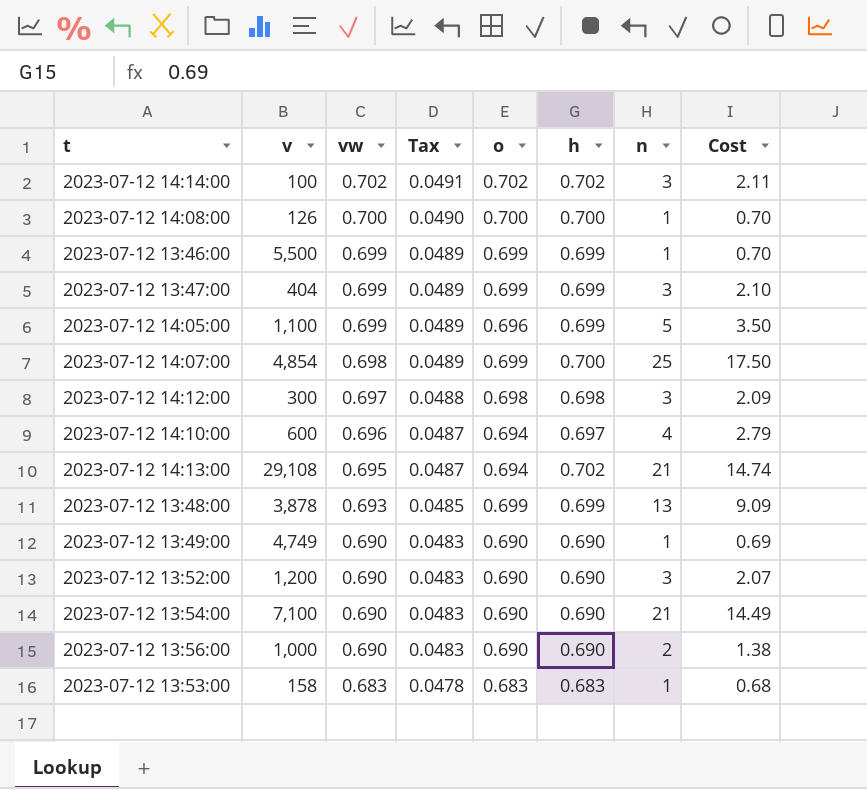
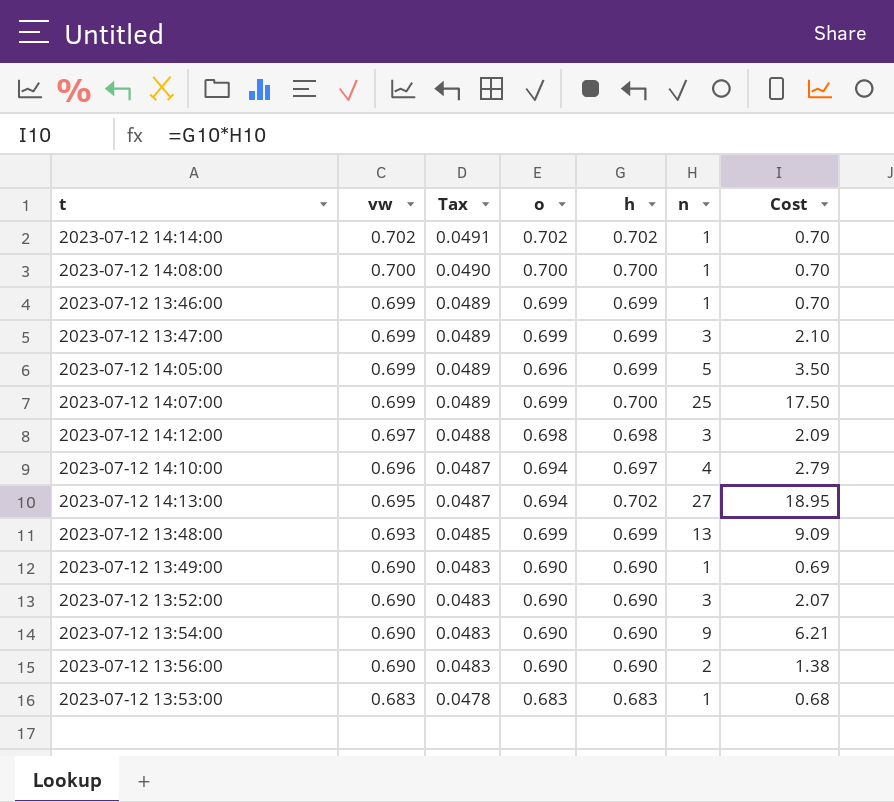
column v | position: 2 -> none
2023-07-12 14:14:00 | n: 3 -> 1
2023-07-12 14:14:00 | Cost: 2.11 -> 0.70
2023-07-12 14:07:00 | vw: 0.698 -> 0.699
2023-07-12 14:13:00 | n: 21 -> 27
2023-07-12 14:13:00 | Cost: 14.74 -> 18.95
2023-07-12 13:54:00 | n: 21 -> 9
2023-07-12 13:54:00 | Cost: 14.49 -> 6.21

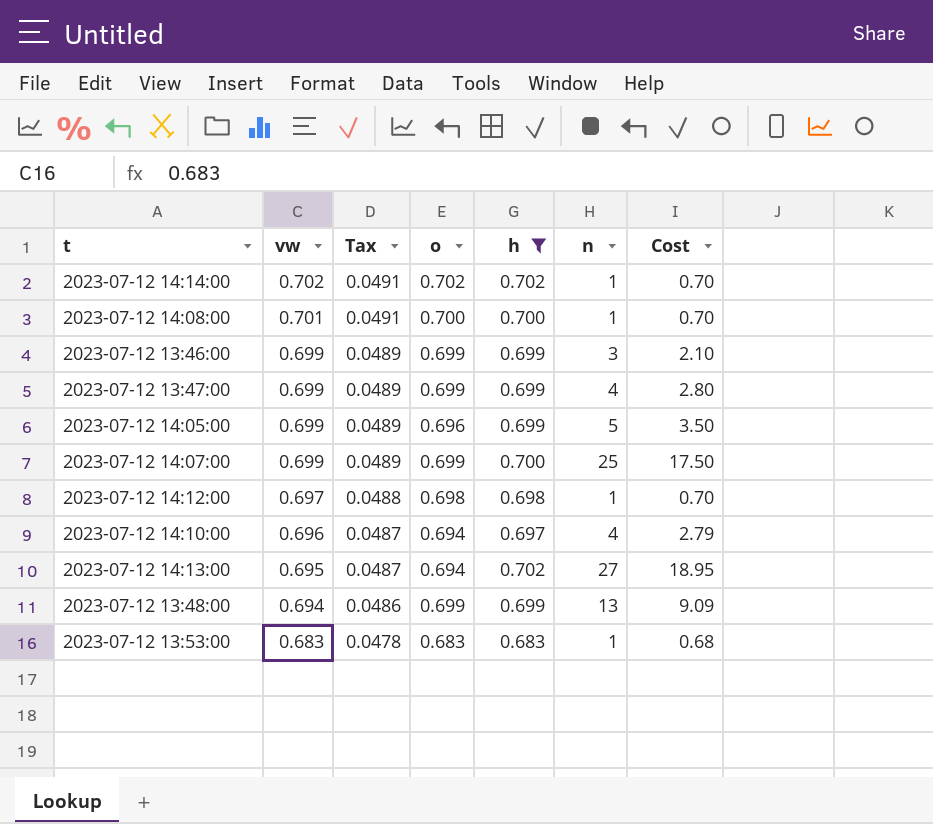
filter: none -> h != 0.690
2023-07-12 14:08:00 | vw: 0.700 -> 0.701
2023-07-12 14:08:00 | Tax: 0.0490 -> 0.0491
2023-07-12 13:46:00 | n: 1 -> 3
2023-07-12 13:46:00 | Cost: 0.70 -> 2.10
2023-07-12 13:47:00 | n: 3 -> 4
2023-07-12 13:47:00 | Cost: 2.10 -> 2.80
2023-07-12 14:12:00 | n: 3 -> 1
2023-07-12 14:12:00 | Cost: 2.09 -> 0.70
2023-07-12 13:48:00 | vw: 0.693 -> 0.694
2023-07-12 13:48:00 | Tax: 0.0485 -> 0.0486

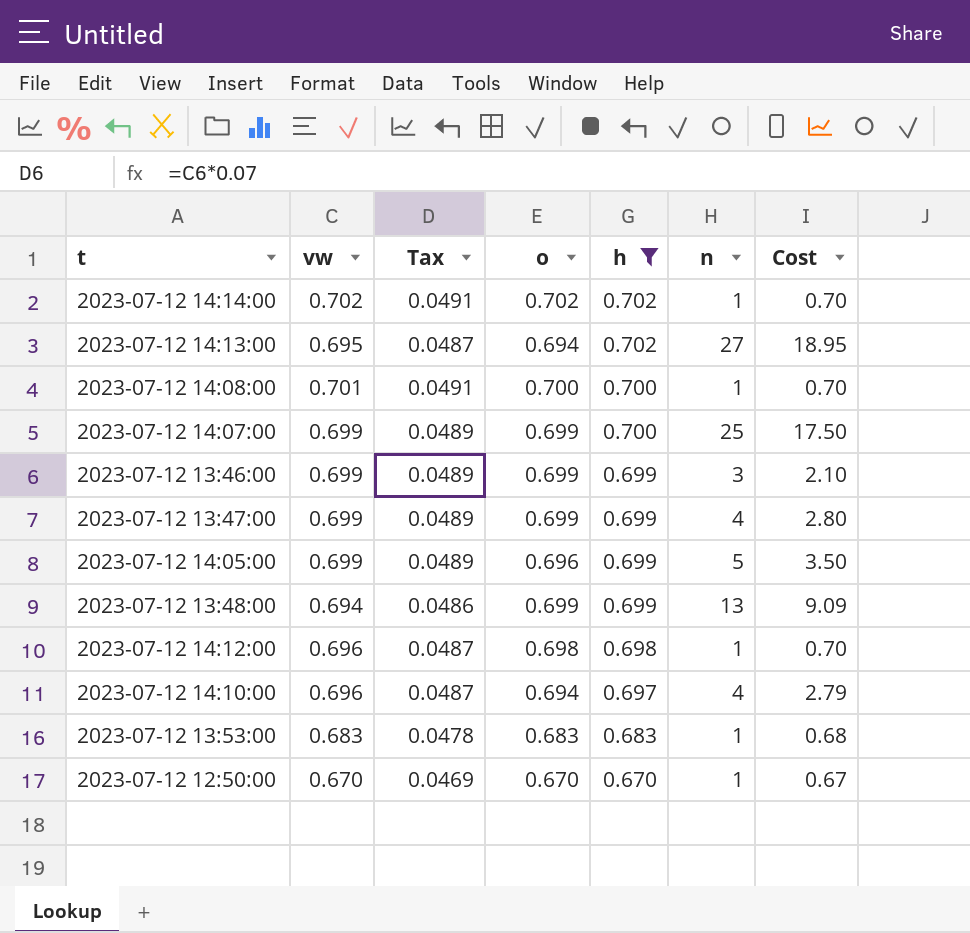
row order: vw descending -> h descending
2023-07-12 14:12:00 | vw: 0.697 -> 0.696
2023-07-12 14:12:00 | Tax: 0.0488 -> 0.0487
row 2023-07-12 12:50:00: none -> 0.670 | 0.0469 | 0.670 | 0.670 | 1 | 0.67

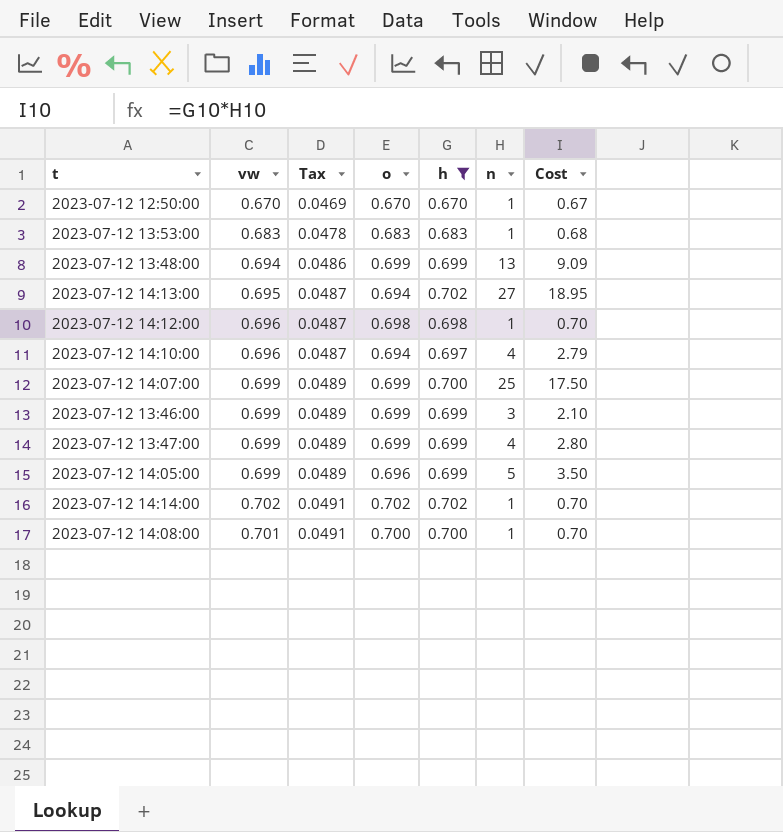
row order: h descending -> Tax ascending

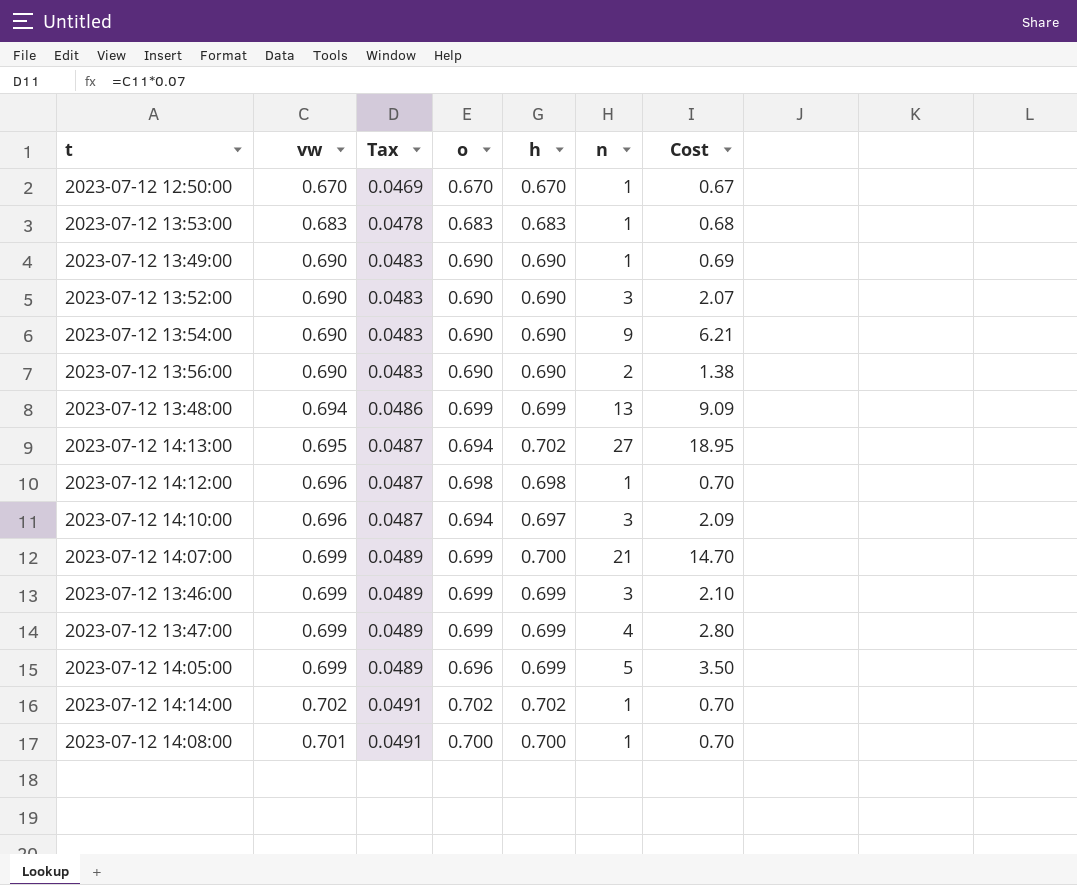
filter: h != 0.690 -> none
2023-07-12 14:10:00 | n: 4 -> 3
2023-07-12 14:10:00 | Cost: 2.79 -> 2.09
2023-07-12 14:07:00 | n: 25 -> 21
2023-07-12 14:07:00 | Cost: 17.50 -> 14.70

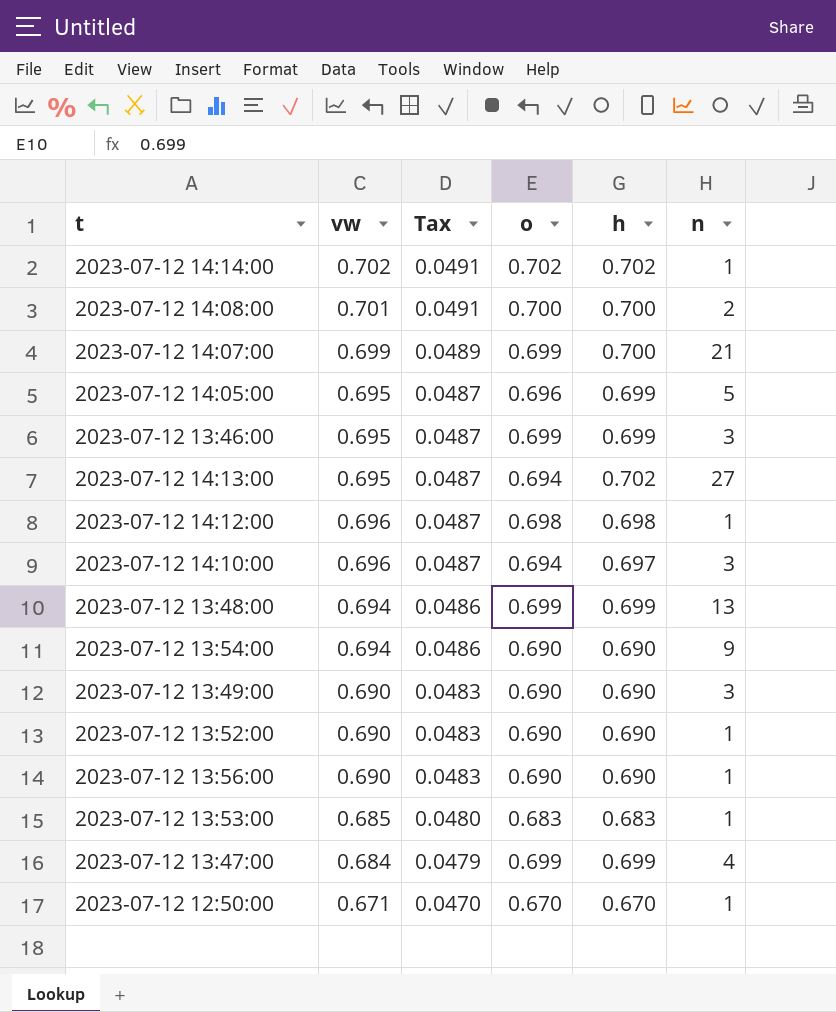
row order: Tax ascending -> Tax descending
column Cost | formula: [h] * [n] -> none
2023-07-12 14:08:00 | n: 1 -> 2
2023-07-12 14:05:00 | vw: 0.699 -> 0.695
2023-07-12 14:05:00 | Tax: 0.0489 -> 0.0487
2023-07-12 13:46:00 | vw: 0.699 -> 0.695
2023-07-12 13:46:00 | Tax: 0.0489 -> 0.0487
2023-07-12 13:54:00 | vw: 0.690 -> 0.694
2023-07-12 13:54:00 | Tax: 0.0483 -> 0.0486
2023-07-12 13:49:00 | n: 1 -> 3
2023-07-12 13:52:00 | n: 3 -> 1
2023-07-12 13:56:00 | n: 2 -> 1
2023-07-12 13:53:00 | vw: 0.683 -> 0.685
2023-07-12 13:53:00 | Tax: 0.0478 -> 0.0480
2023-07-12 13:47:00 | vw: 0.699 -> 0.684
2023-07-12 13:47:00 | Tax: 0.0489 -> 0.0479
2023-07-12 12:50:00 | vw: 0.670 -> 0.671
2023-07-12 12:50:00 | Tax: 0.0469 -> 0.0470

